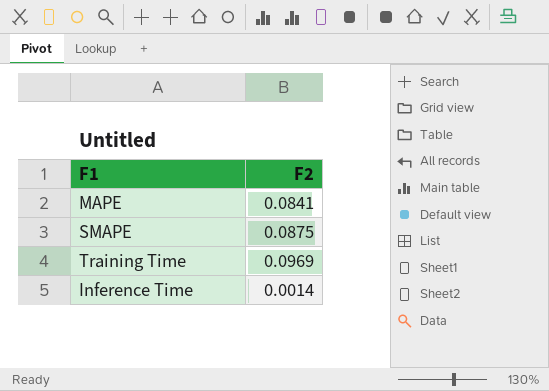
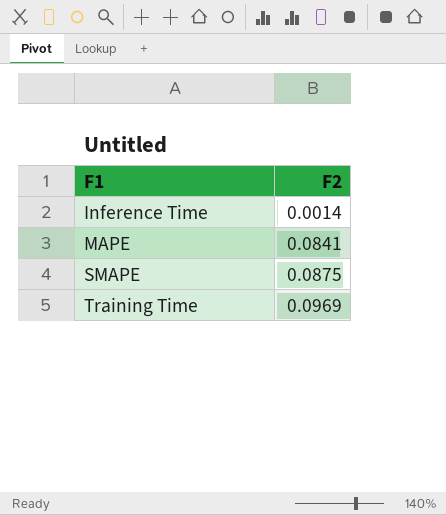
row order: none -> F1 ascending

